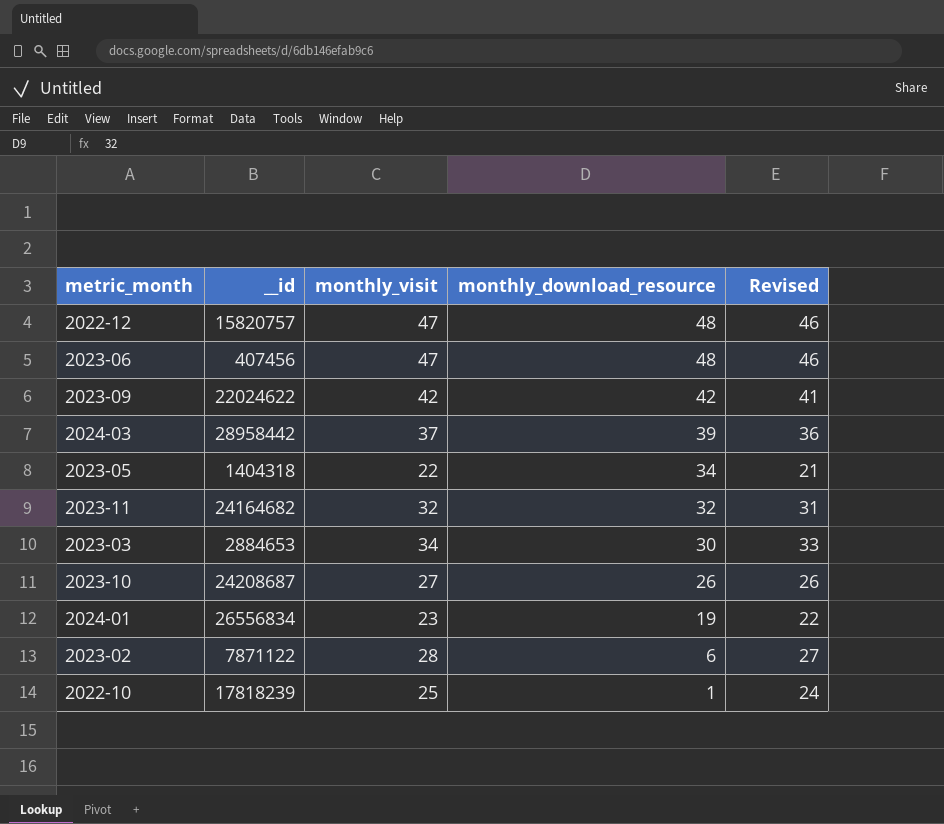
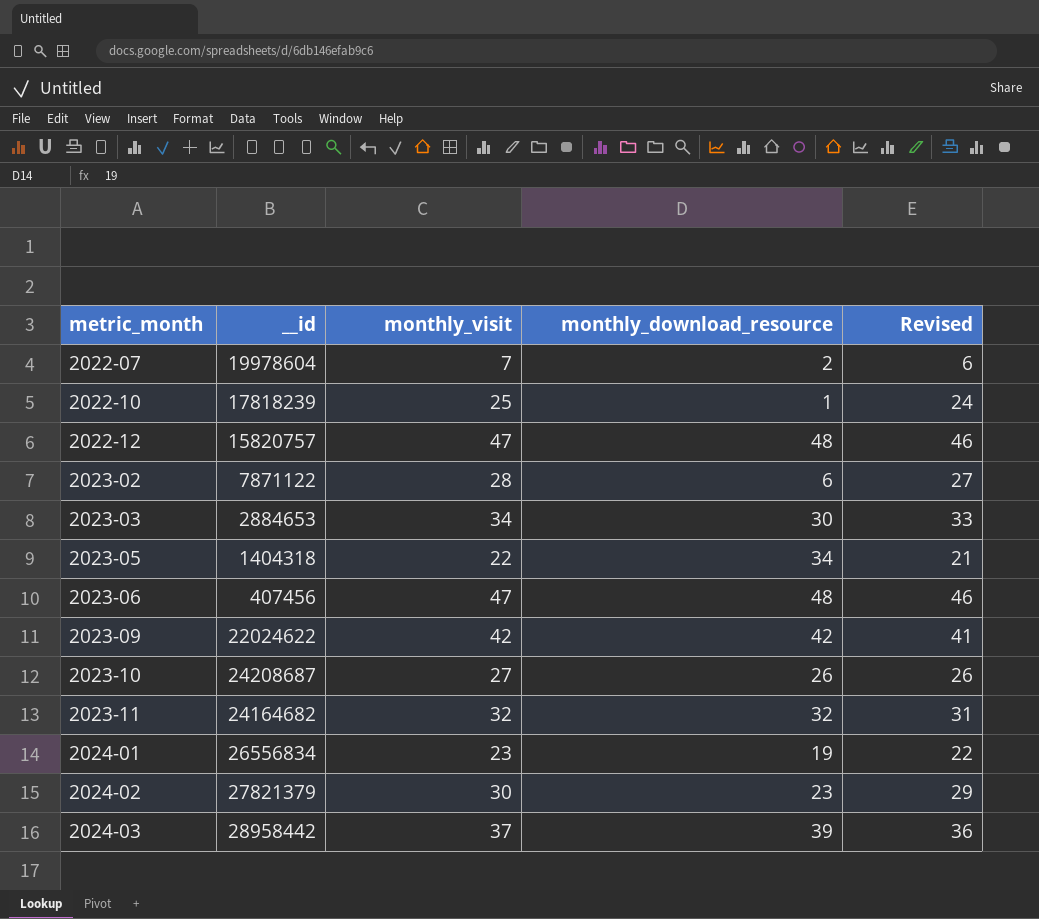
row order: monthly_download_resource descending -> metric_month ascending
row 2022-07: none -> 19978604 | 7 | 2 | 6
row 2024-02: none -> 27821379 | 30 | 23 | 29

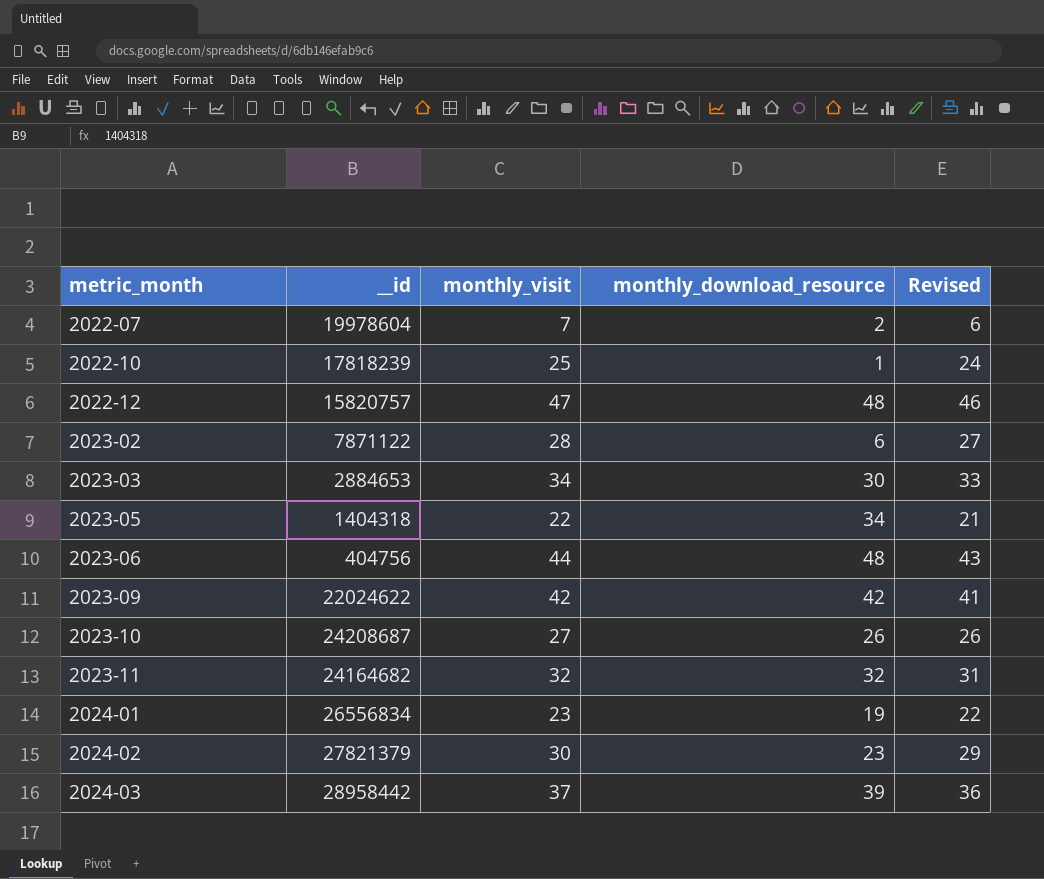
2023-06 | __id: 407456 -> 404756
2023-06 | monthly_visit: 47 -> 44
2023-06 | Revised: 46 -> 43

